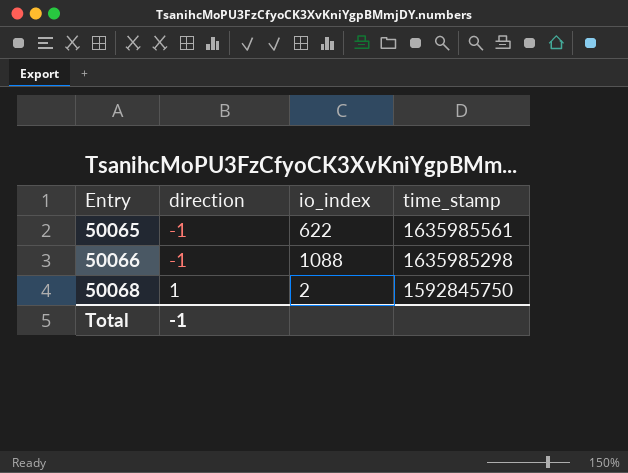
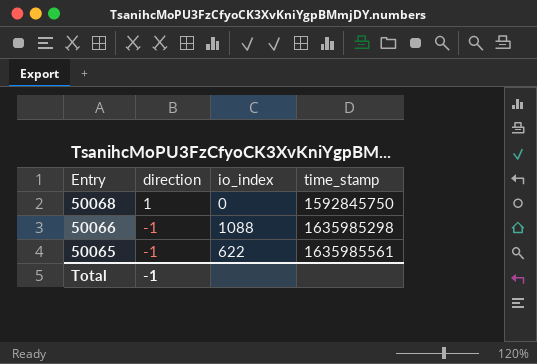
row order: Entry ascending -> Entry descending
50068 | io_index: 2 -> 0

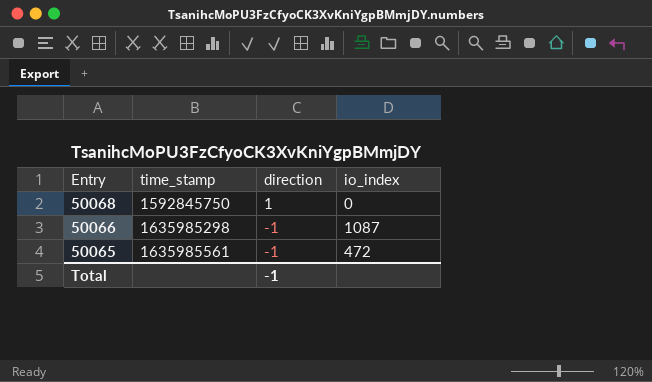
column time_stamp | position: 4 -> 2
50066 | io_index: 1088 -> 1087
50065 | io_index: 622 -> 472

